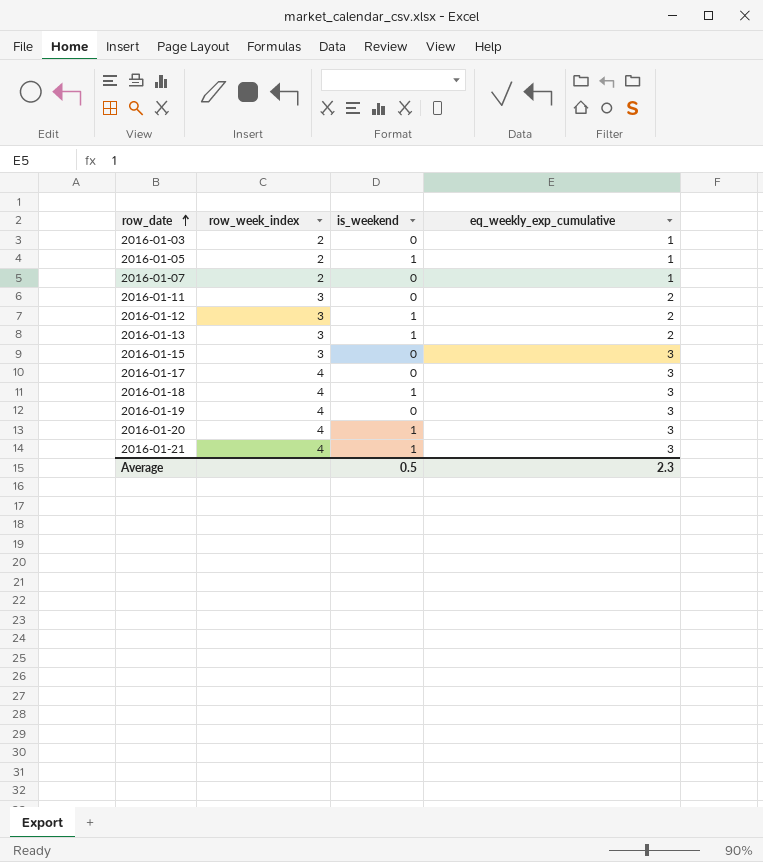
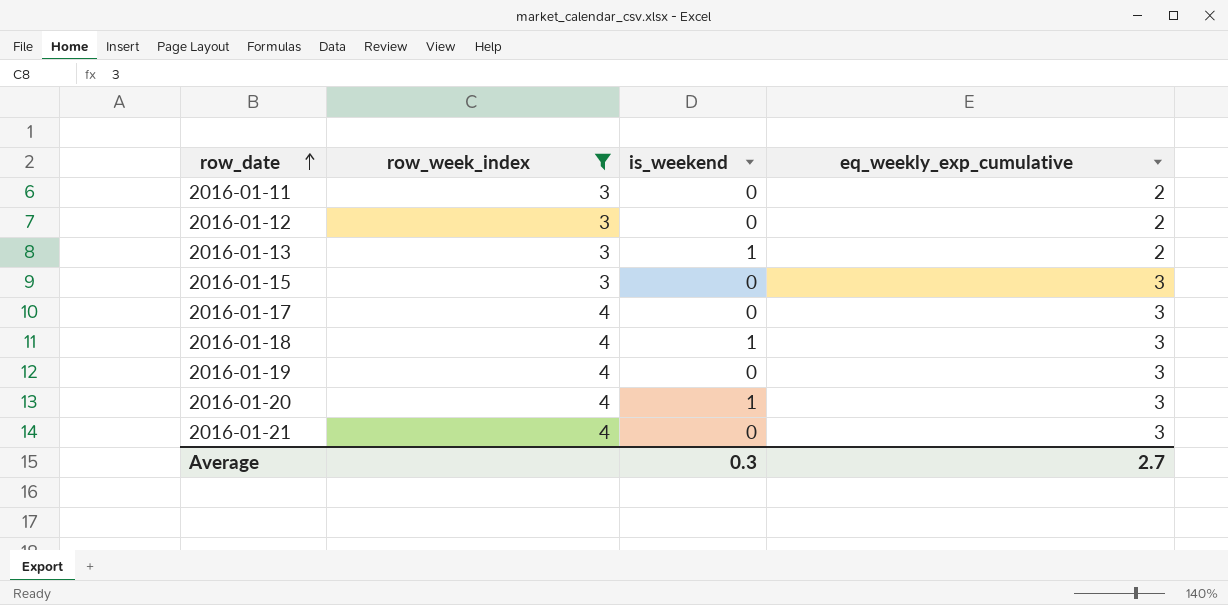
filter: none -> row_week_index != 2
2016-01-12 | is_weekend: 1 -> 0
2016-01-21 | is_weekend: 1 -> 0
Average | is_weekend: 0.5 -> 0.3
Average | eq_weekly_exp_cumulative: 2.3 -> 2.7

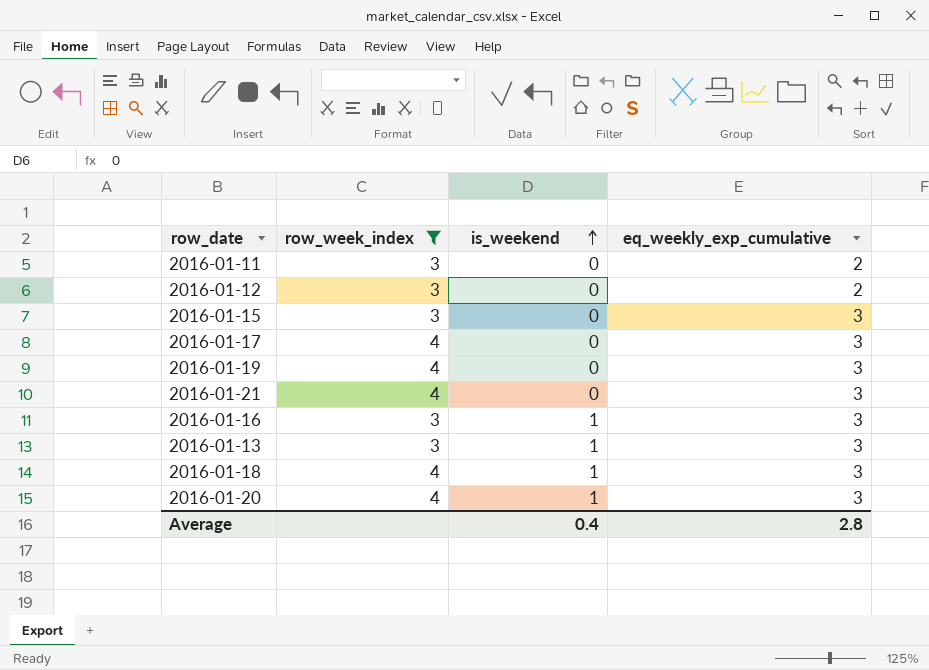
row order: row_date ascending -> is_weekend ascending
row 2016-01-16: none -> 3 | 1 | 3
2016-01-13 | eq_weekly_exp_cumulative: 2 -> 3
Average | is_weekend: 0.3 -> 0.4
Average | eq_weekly_exp_cumulative: 2.7 -> 2.8

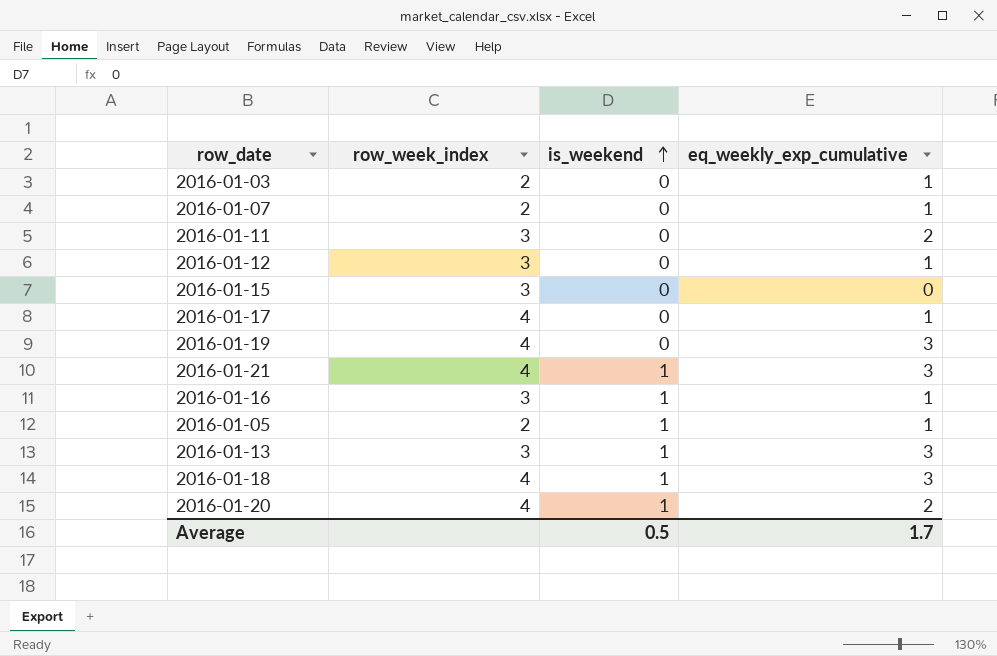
filter: row_week_index != 2 -> none
2016-01-12 | eq_weekly_exp_cumulative: 2 -> 1
2016-01-15 | eq_weekly_exp_cumulative: 3 -> 0
2016-01-17 | eq_weekly_exp_cumulative: 3 -> 1
2016-01-21 | is_weekend: 0 -> 1
2016-01-16 | eq_weekly_exp_cumulative: 3 -> 1
2016-01-20 | eq_weekly_exp_cumulative: 3 -> 2
Average | is_weekend: 0.4 -> 0.5
Average | eq_weekly_exp_cumulative: 2.8 -> 1.7

